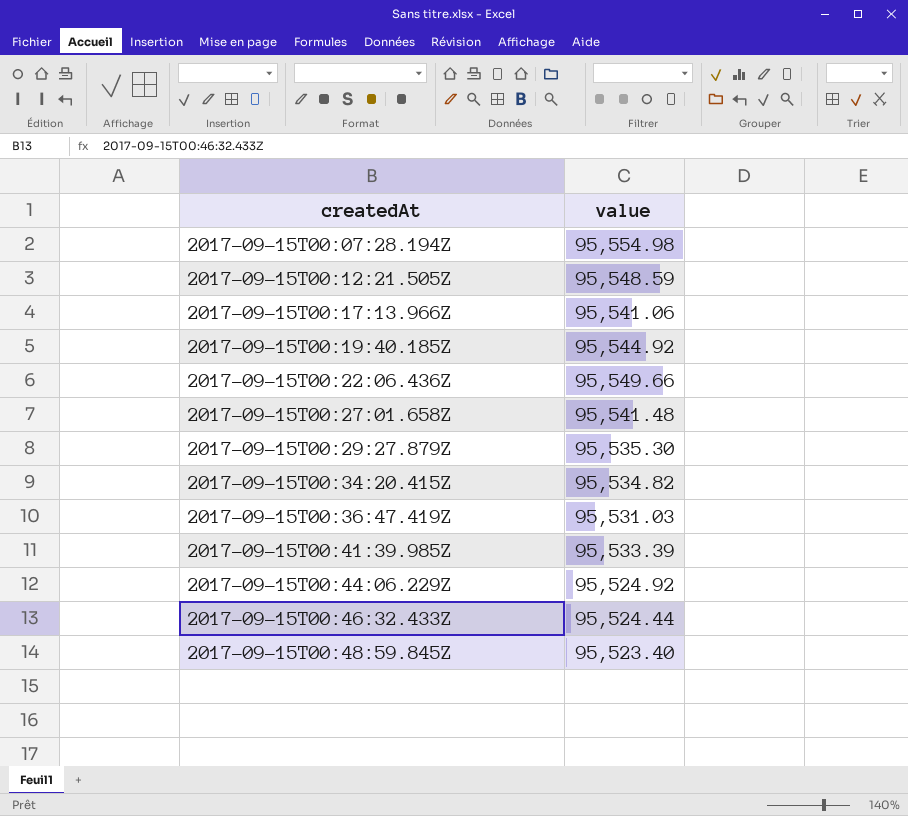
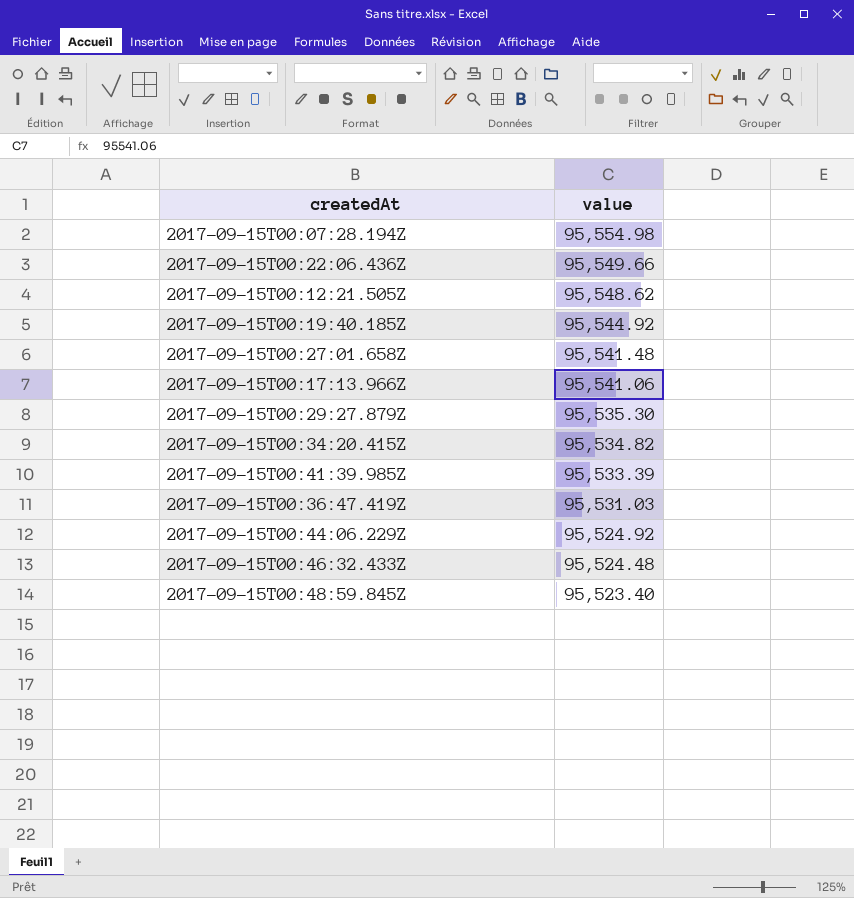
row order: createdAt ascending -> value descending
2017-09-15T00:12:21.505Z | value: 95,548.59 -> 95,548.62
2017-09-15T00:46:32.433Z | value: 95,524.44 -> 95,524.48

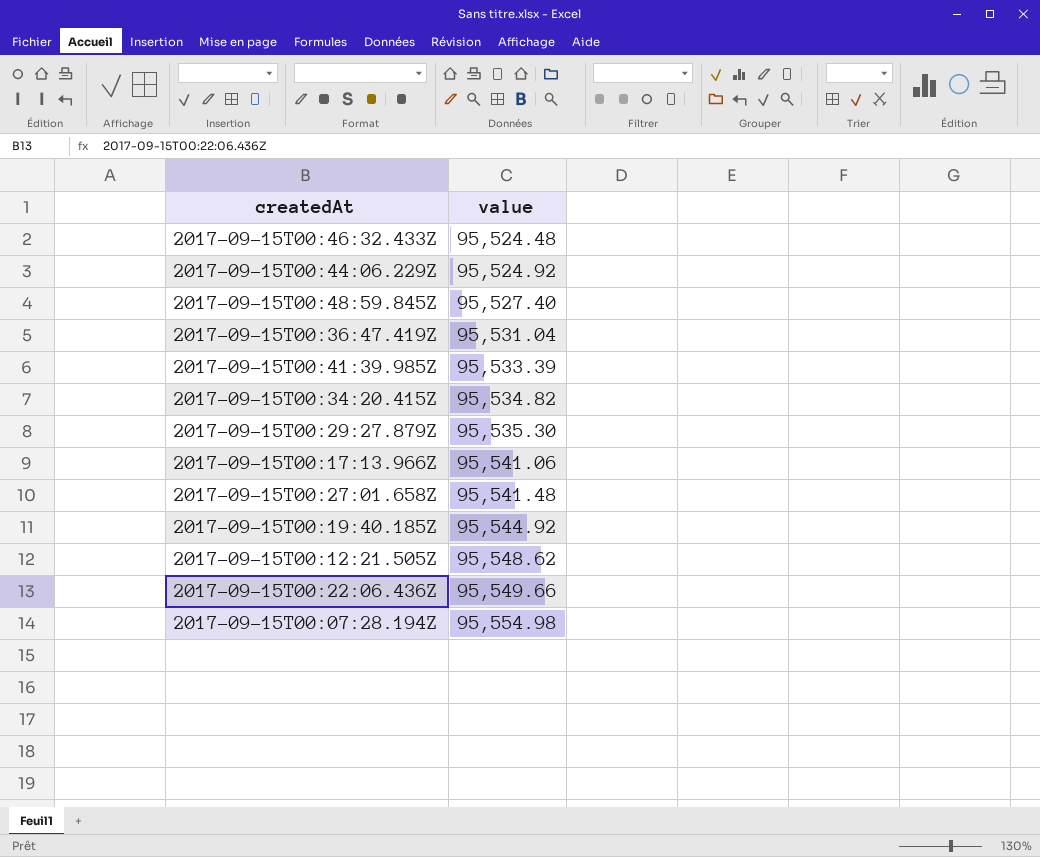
row order: value descending -> value ascending
2017-09-15T00:48:59.845Z | value: 95,523.40 -> 95,527.40
2017-09-15T00:36:47.419Z | value: 95,531.03 -> 95,531.04

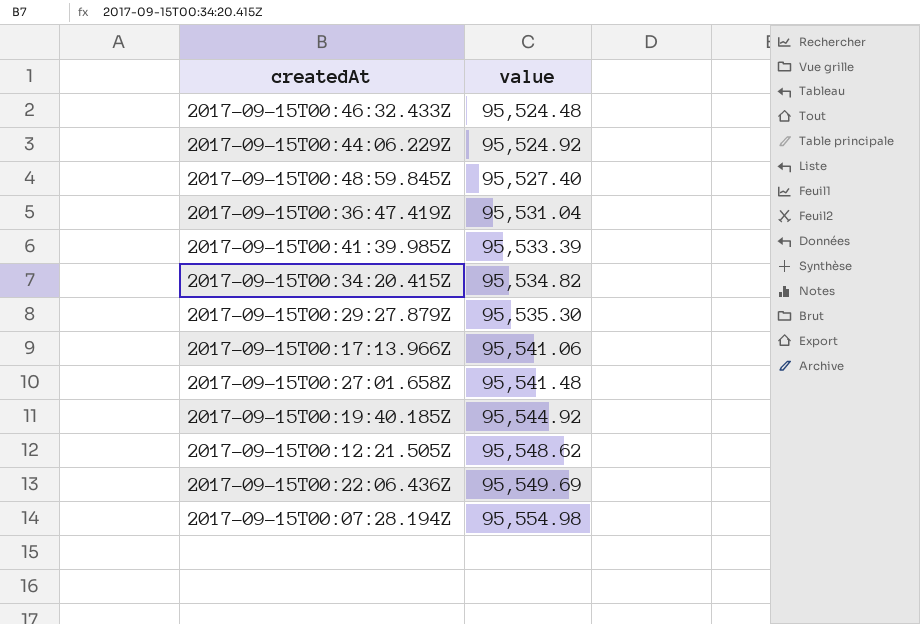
2017-09-15T00:22:06.436Z | value: 95,549.66 -> 95,549.69

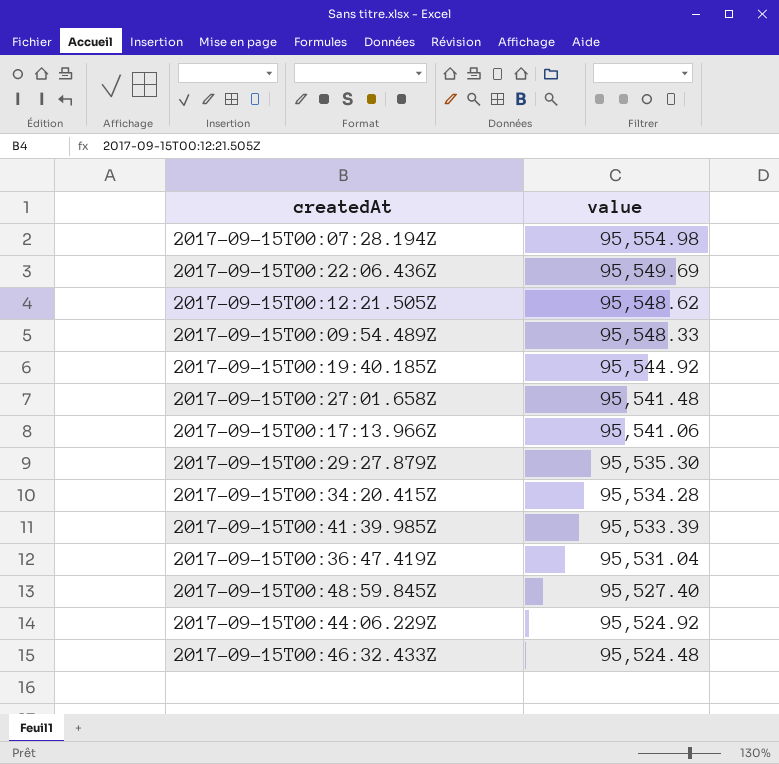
row order: value ascending -> value descending
row 2017-09-15T00:09:54.489Z: none -> 95,548.33
2017-09-15T00:34:20.415Z | value: 95,534.82 -> 95,534.28

